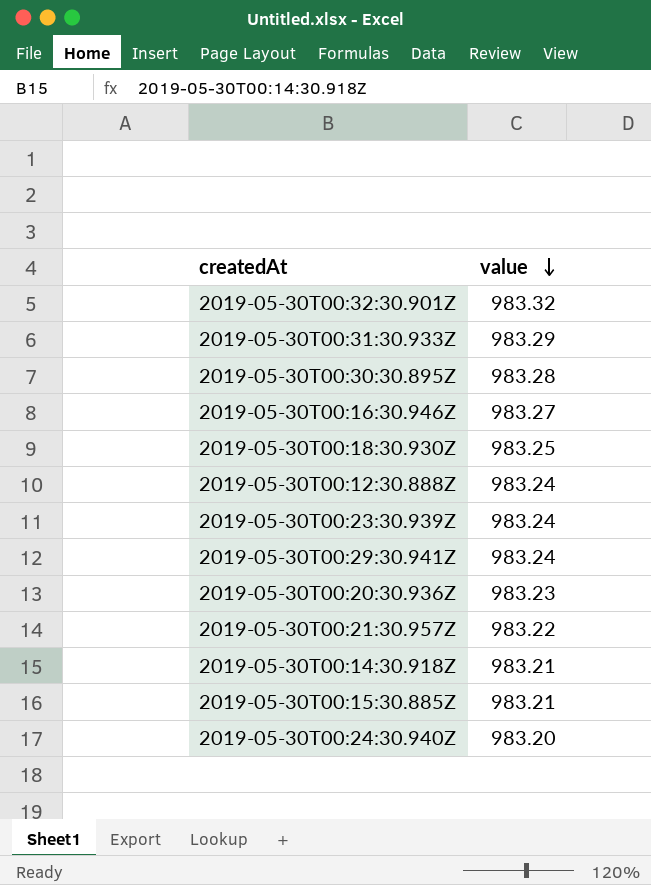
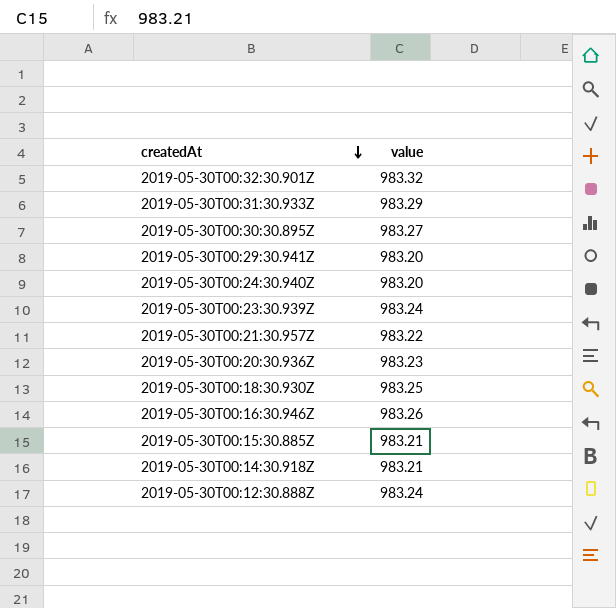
row order: value descending -> createdAt descending
2019-05-30T00:30:30.895Z | value: 983.28 -> 983.27
2019-05-30T00:29:30.941Z | value: 983.24 -> 983.20
2019-05-30T00:16:30.946Z | value: 983.27 -> 983.26

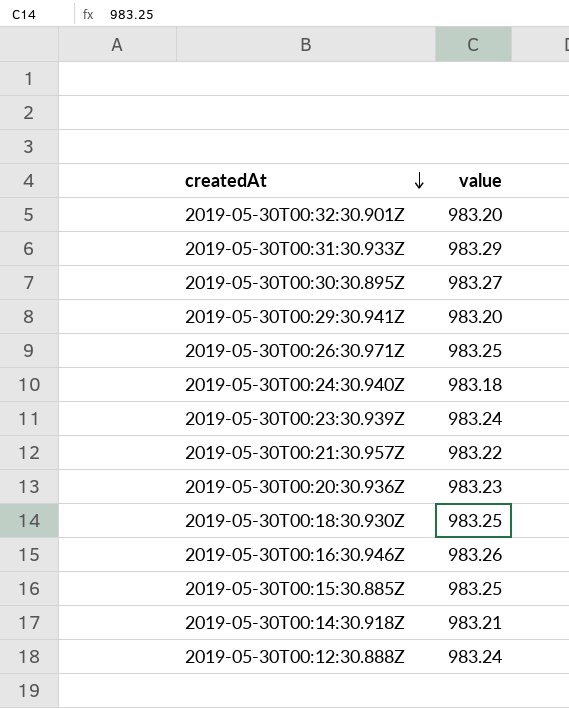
2019-05-30T00:32:30.901Z | value: 983.32 -> 983.20
row 2019-05-30T00:26:30.971Z: none -> 983.25
2019-05-30T00:24:30.940Z | value: 983.20 -> 983.18
2019-05-30T00:15:30.885Z | value: 983.21 -> 983.25

